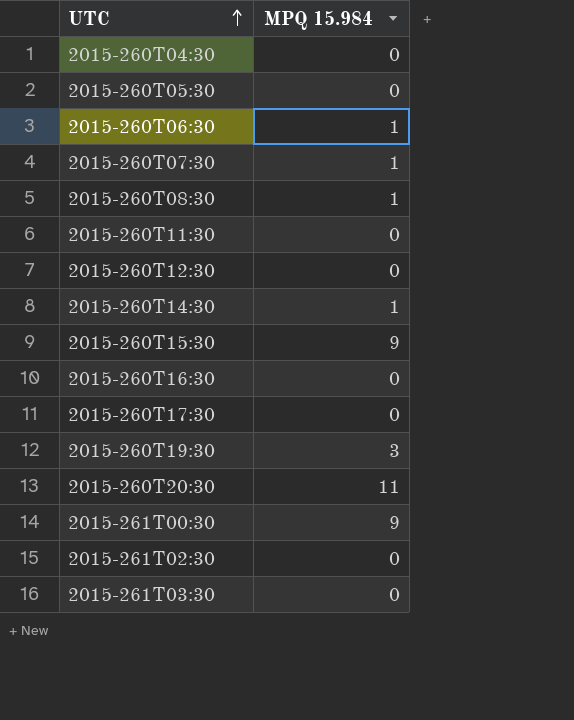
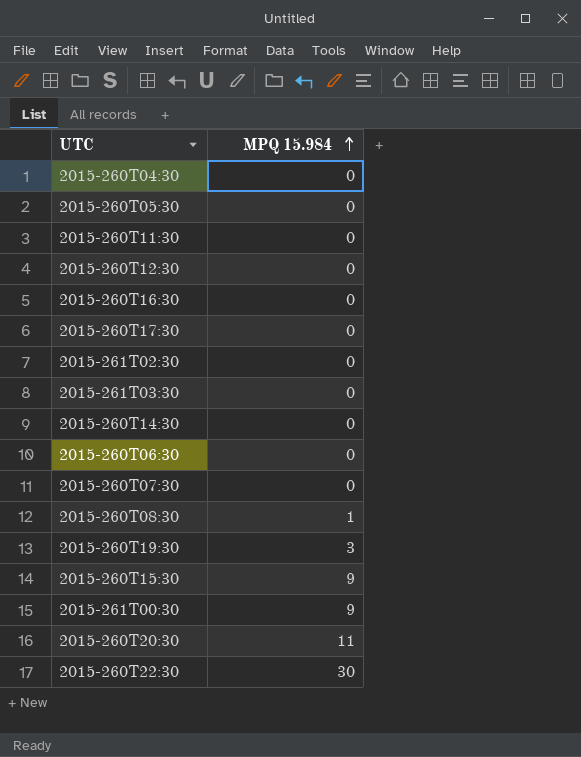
row order: UTC ascending -> MPQ 15.984 ascending
2015-260T14:30 | MPQ 15.984: 1 -> 0
2015-260T06:30 | MPQ 15.984: 1 -> 0
2015-260T07:30 | MPQ 15.984: 1 -> 0
row 2015-260T22:30: none -> 30

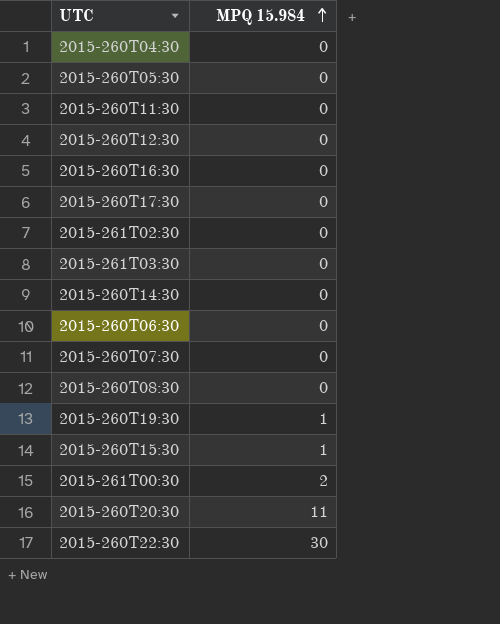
2015-260T08:30 | MPQ 15.984: 1 -> 0
2015-260T19:30 | MPQ 15.984: 3 -> 1
2015-260T15:30 | MPQ 15.984: 9 -> 1
2015-261T00:30 | MPQ 15.984: 9 -> 2

